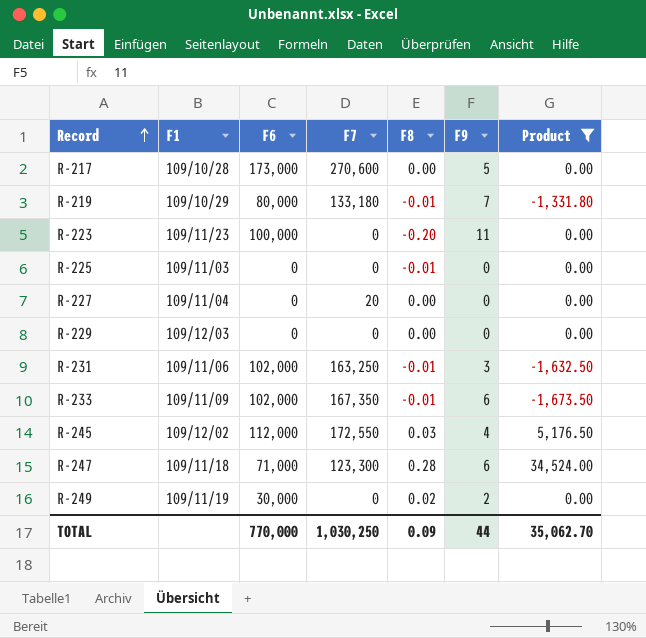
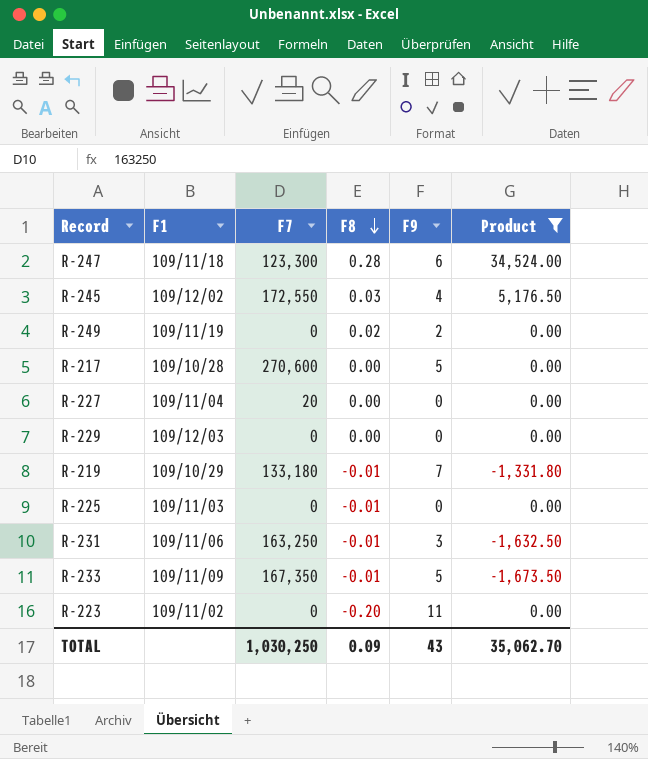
row order: Record ascending -> F8 descending
column F6 | position: 3 -> none
R-233 | F9: 6 -> 5
R-223 | F1: 109/11/23 -> 109/11/02
TOTAL | F9: 44 -> 43

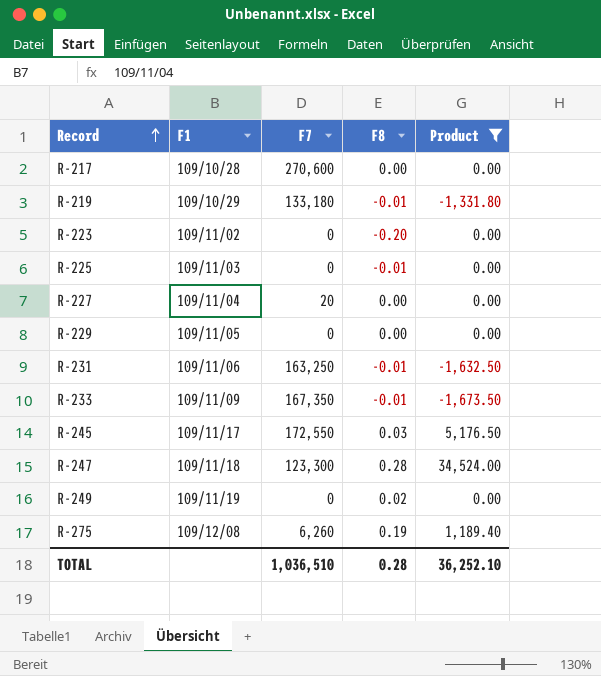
row order: F8 descending -> Record ascending
column F9 | position: 5 -> none
R-229 | F1: 109/12/03 -> 109/11/05
R-245 | F1: 109/12/02 -> 109/11/17
row R-275: none -> 109/12/08 | 6,260 | 0.19 | 1,189.40
TOTAL | F7: 1,030,250 -> 1,036,510
TOTAL | F8: 0.09 -> 0.28
TOTAL | Product: 35,062.70 -> 36,252.10

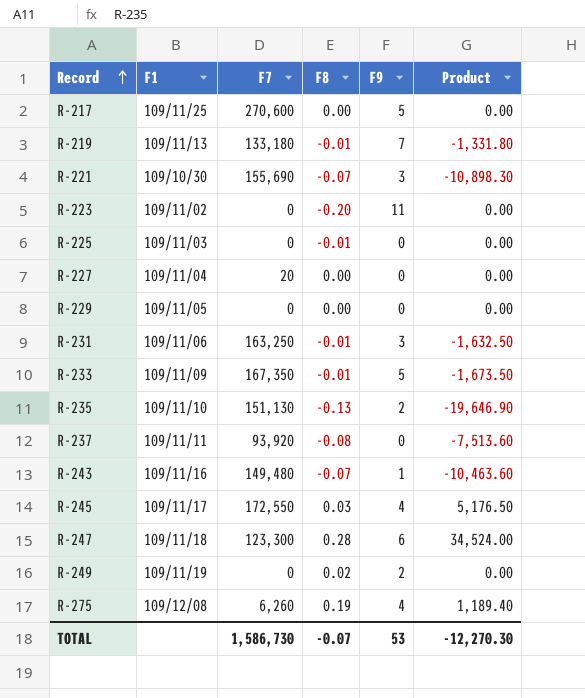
filter: Product >= -1,673.50 -> none
column F9 | position: none -> 5
R-217 | F1: 109/10/28 -> 109/11/25
R-219 | F1: 109/10/29 -> 109/11/13
TOTAL | F7: 1,036,510 -> 1,586,730
TOTAL | F8: 0.28 -> -0.07
TOTAL | Product: 36,252.10 -> -12,270.30

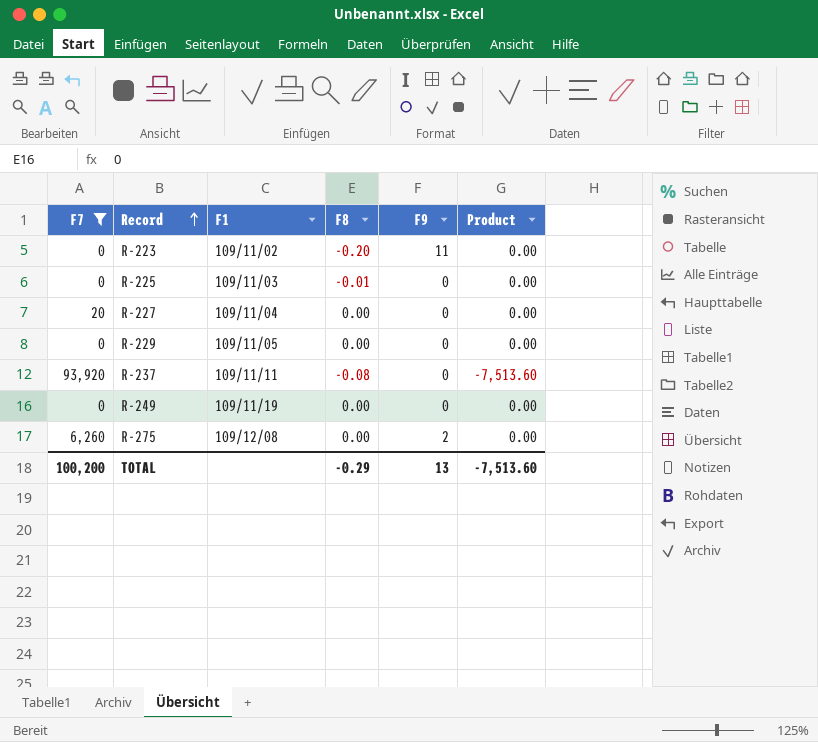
filter: none -> F7 <= 93,920
column F7 | position: 3 -> 1
R-249 | F8: 0.02 -> 0.00
R-249 | F9: 2 -> 0
R-275 | F8: 0.19 -> 0.00
R-275 | F9: 4 -> 2
R-275 | Product: 1,189.40 -> 0.00
TOTAL | F7: 1,586,730 -> 100,200
TOTAL | F8: -0.07 -> -0.29
TOTAL | F9: 53 -> 13
TOTAL | Product: -12,270.30 -> -7,513.60

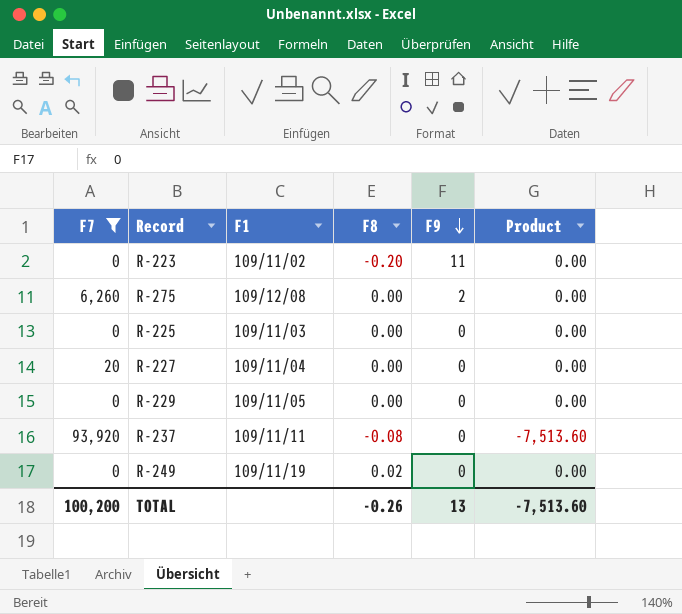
row order: Record ascending -> F9 descending
R-225 | F8: -0.01 -> 0.00
R-249 | F8: 0.00 -> 0.02
TOTAL | F8: -0.29 -> -0.26

